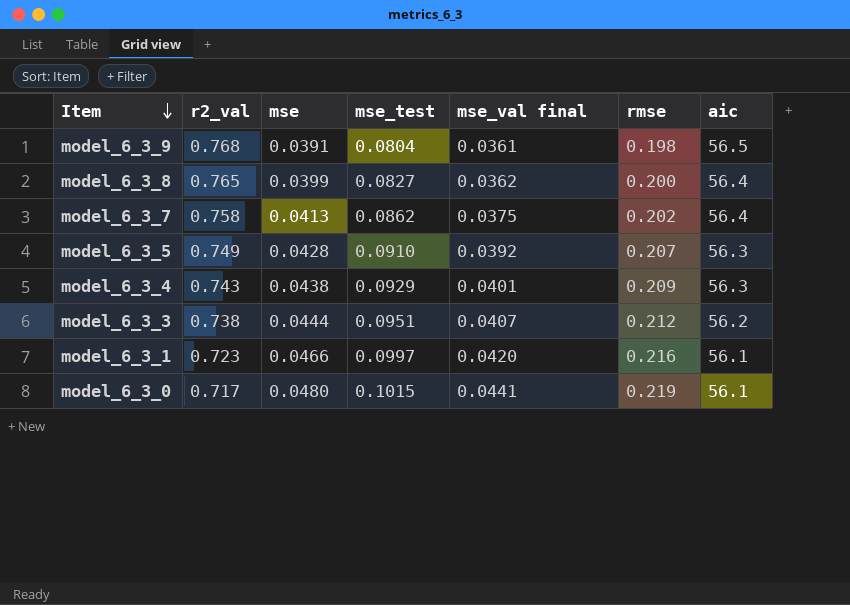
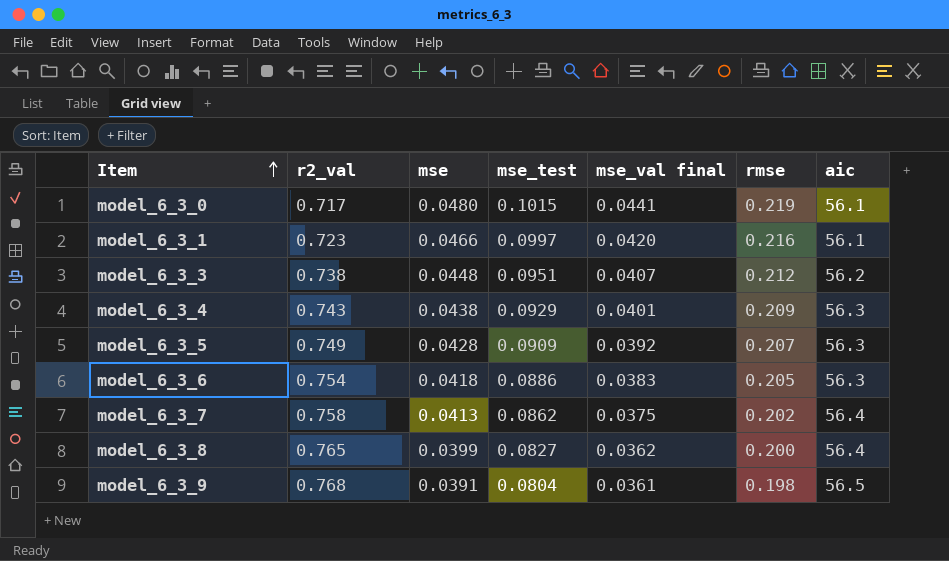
row order: Item descending -> Item ascending
model_6_3_3 | mse: 0.0444 -> 0.0448
model_6_3_5 | mse_test: 0.0910 -> 0.0909
row model_6_3_6: none -> 0.754 | 0.0418 | 0.0886 | 0.0383 | 0.205 | 56.3

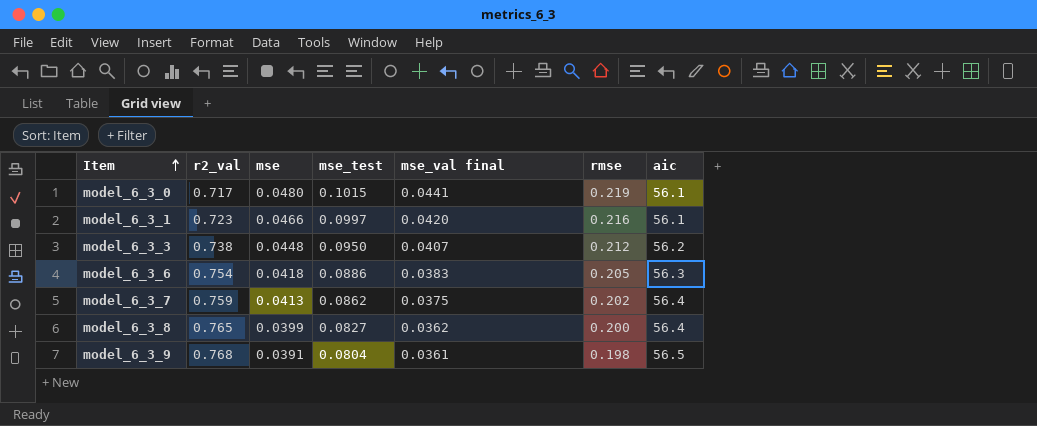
row model_6_3_4: 0.743 | 0.0438 | 0.0929 | 0.0401 | 0.209 | 56.3 -> none
row model_6_3_5: 0.749 | 0.0428 | 0.0909 | 0.0392 | 0.207 | 56.3 -> none
model_6_3_3 | mse_test: 0.0951 -> 0.0950
model_6_3_7 | r2_val: 0.758 -> 0.759

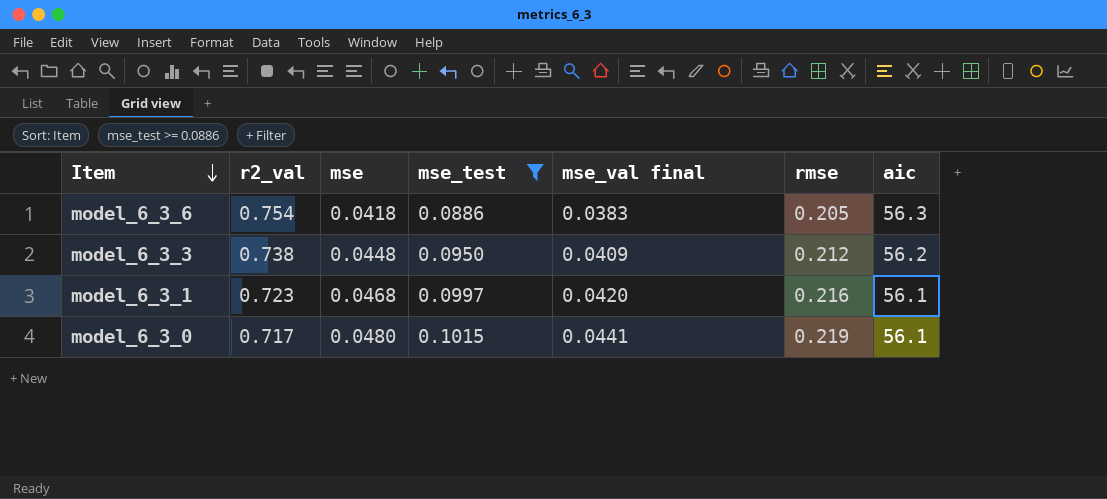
filter: none -> mse_test >= 0.0886
row order: Item ascending -> Item descending
model_6_3_3 | mse_val final: 0.0407 -> 0.0409
model_6_3_1 | mse: 0.0466 -> 0.0468

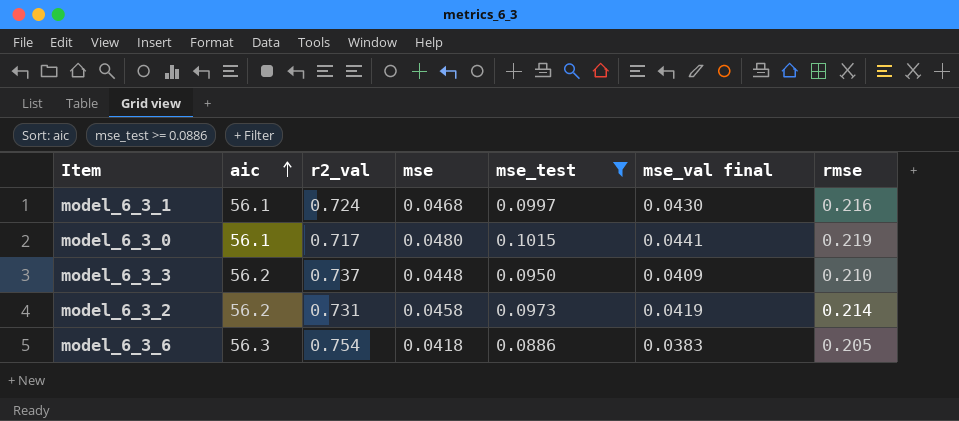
row order: Item descending -> aic ascending
column aic | position: 7 -> 2
model_6_3_1 | r2_val: 0.723 -> 0.724
model_6_3_1 | mse_val final: 0.0420 -> 0.0430
model_6_3_3 | r2_val: 0.738 -> 0.737
model_6_3_3 | rmse: 0.212 -> 0.210
row model_6_3_2: none -> 56.2 | 0.731 | 0.0458 | 0.0973 | 0.0419 | 0.214

